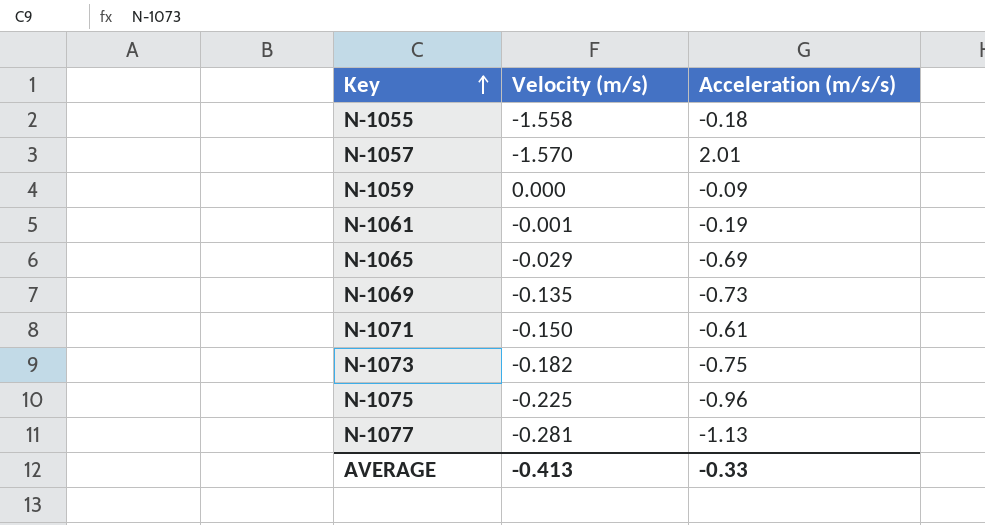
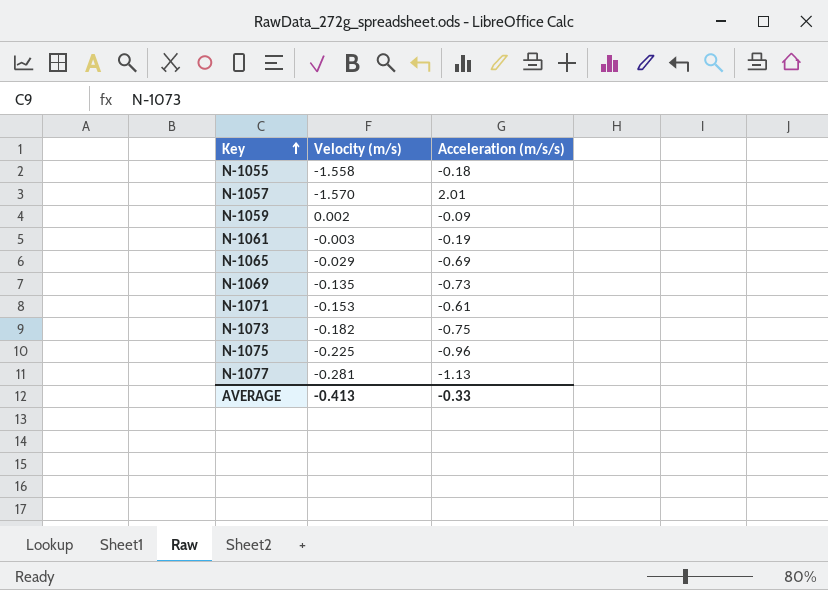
N-1059 | Velocity (m/s): 0.000 -> 0.002
N-1061 | Velocity (m/s): -0.001 -> -0.003
N-1071 | Velocity (m/s): -0.150 -> -0.153

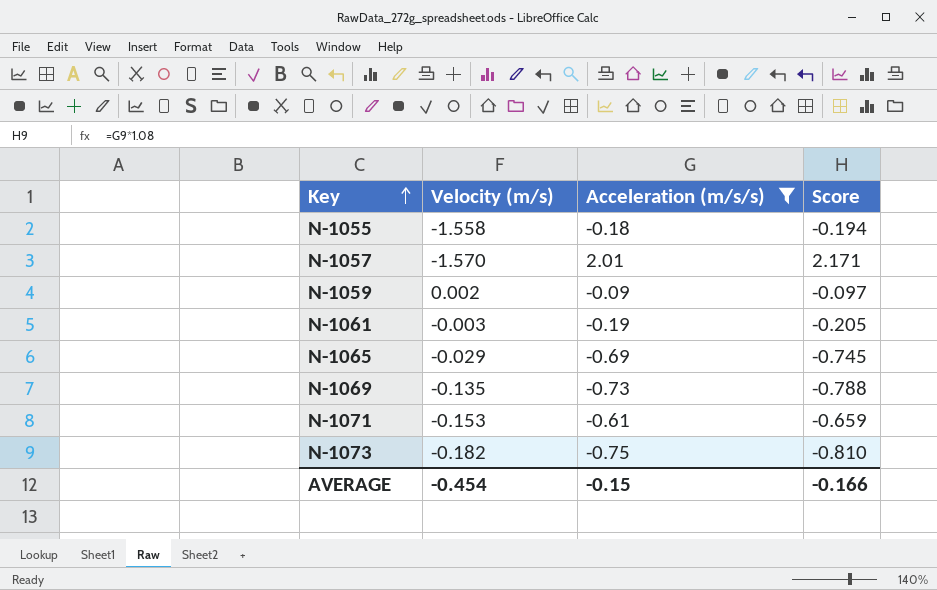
filter: none -> Acceleration (m/s/s) >= -0.75
column Score | formula: none -> [Acceleration (m/s/s)] * 1.08
AVERAGE | Velocity (m/s): -0.413 -> -0.454
AVERAGE | Acceleration (m/s/s): -0.33 -> -0.15

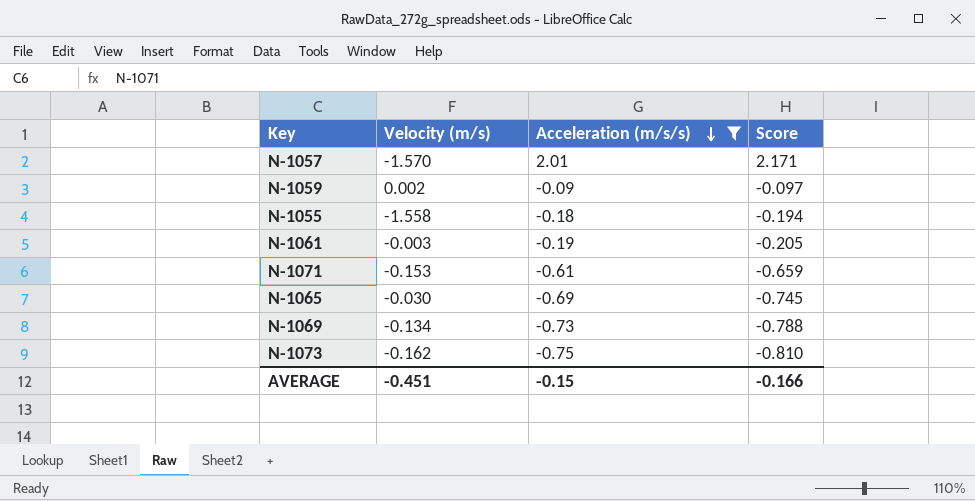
row order: Key ascending -> Acceleration (m/s/s) descending
N-1065 | Velocity (m/s): -0.029 -> -0.030
N-1069 | Velocity (m/s): -0.135 -> -0.134
N-1073 | Velocity (m/s): -0.182 -> -0.162
AVERAGE | Velocity (m/s): -0.454 -> -0.451

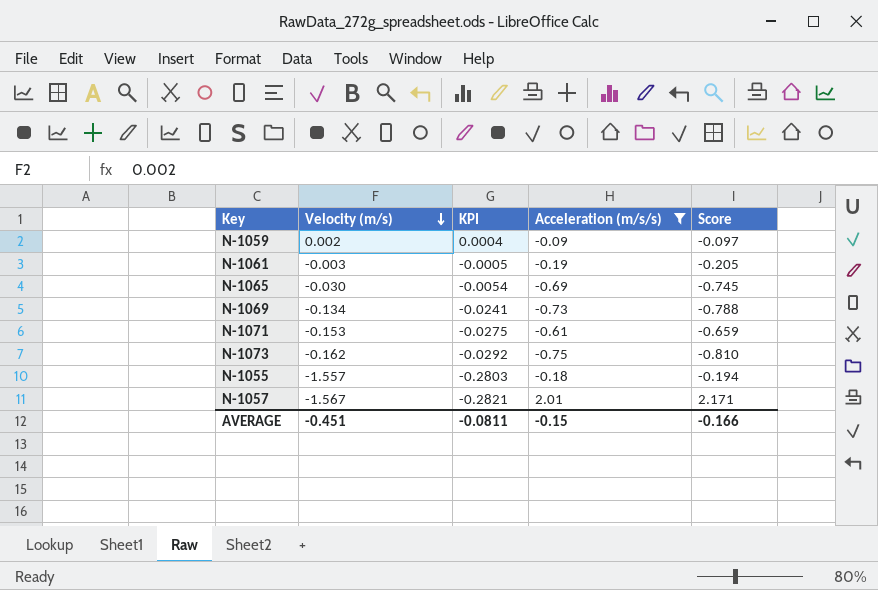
row order: Acceleration (m/s/s) descending -> Velocity (m/s) descending
column KPI | formula: none -> [Velocity (m/s)] * 0.18
N-1055 | Velocity (m/s): -1.558 -> -1.557
N-1057 | Velocity (m/s): -1.570 -> -1.567

